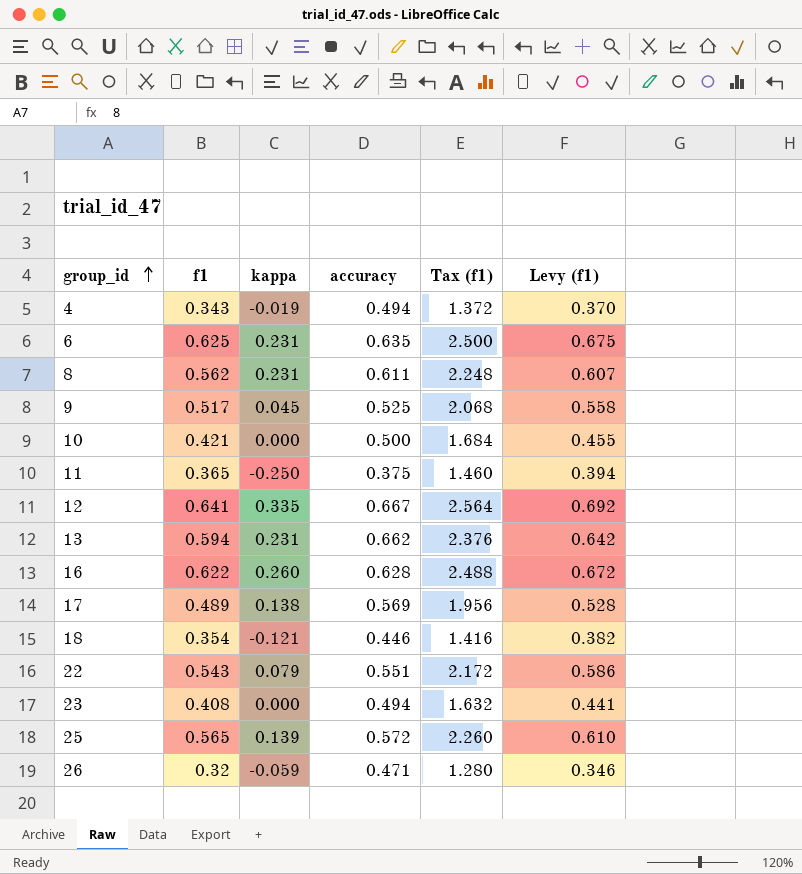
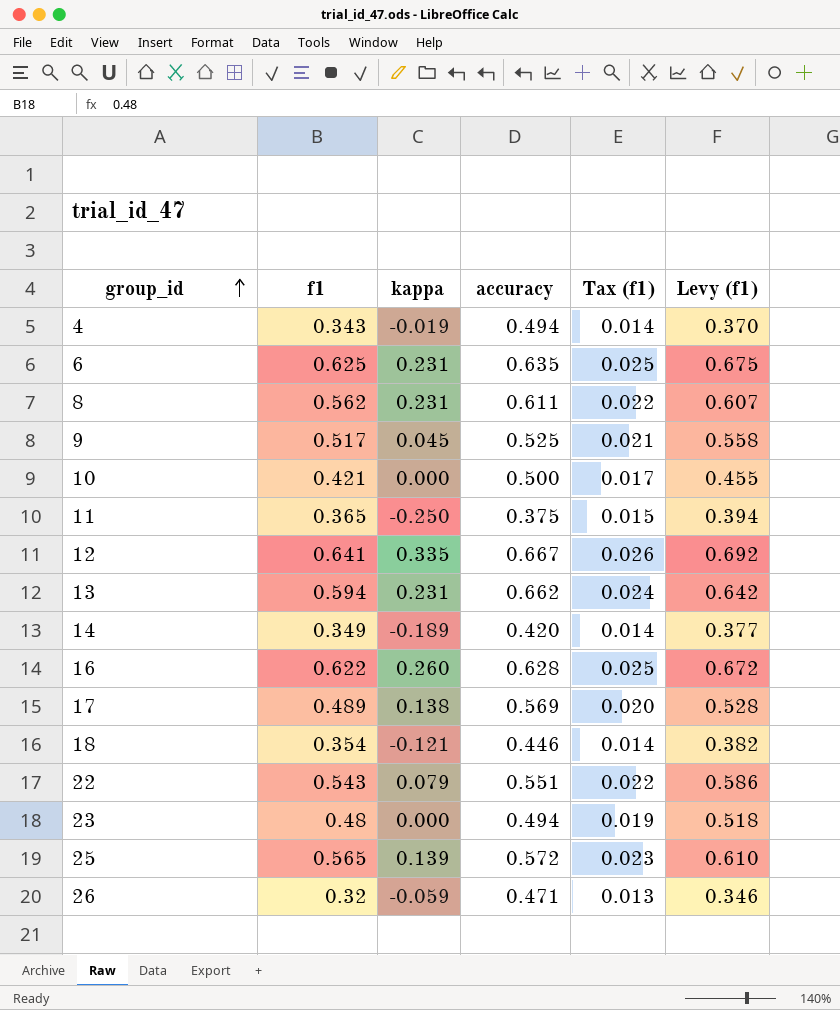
column Tax (f1) | formula: [f1] * 4 -> [f1] * 0.04
row 14: none -> 0.349 | -0.189 | 0.420 | 0.014 | 0.377
23 | f1: 0.408 -> 0.48
23 | Levy (f1): 0.441 -> 0.518

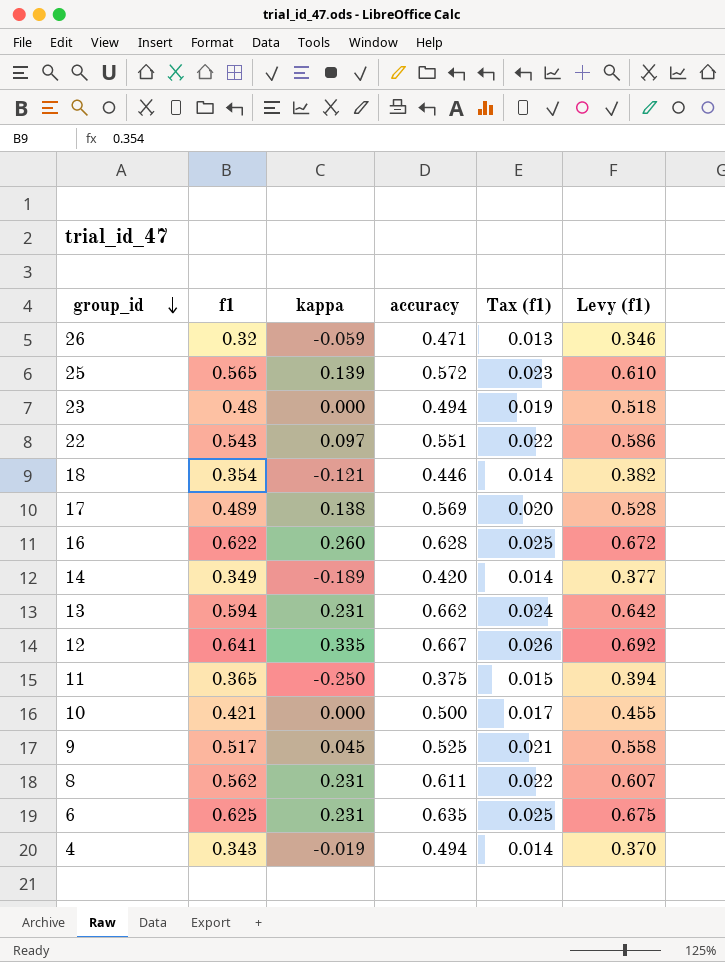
row order: group_id ascending -> group_id descending
22 | kappa: 0.079 -> 0.097

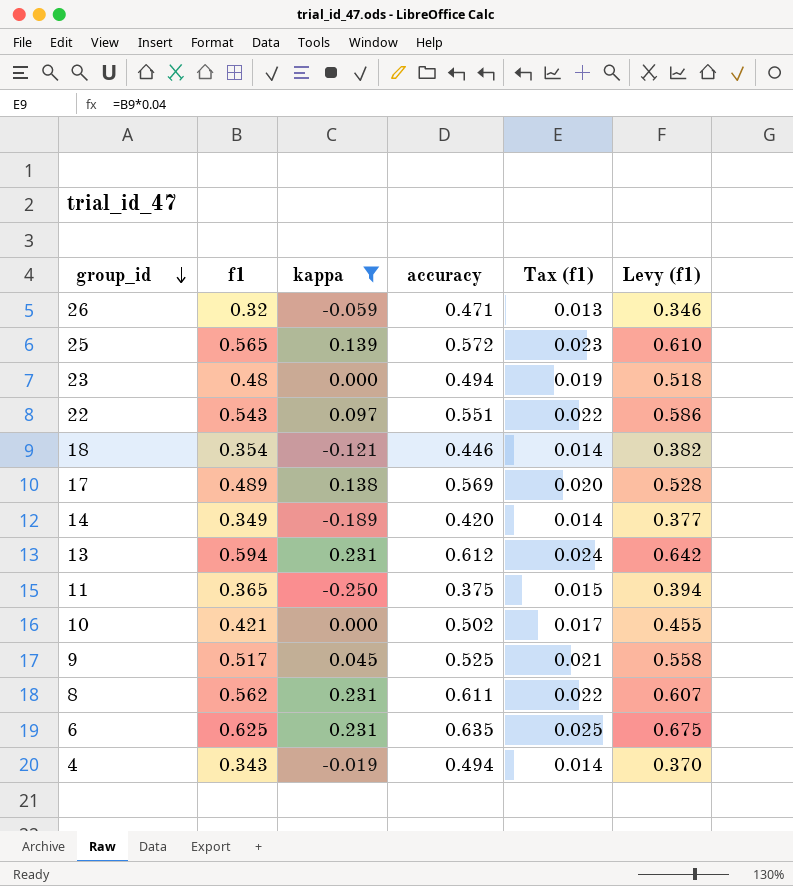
filter: none -> kappa <= 0.231
13 | accuracy: 0.662 -> 0.612
10 | accuracy: 0.500 -> 0.502

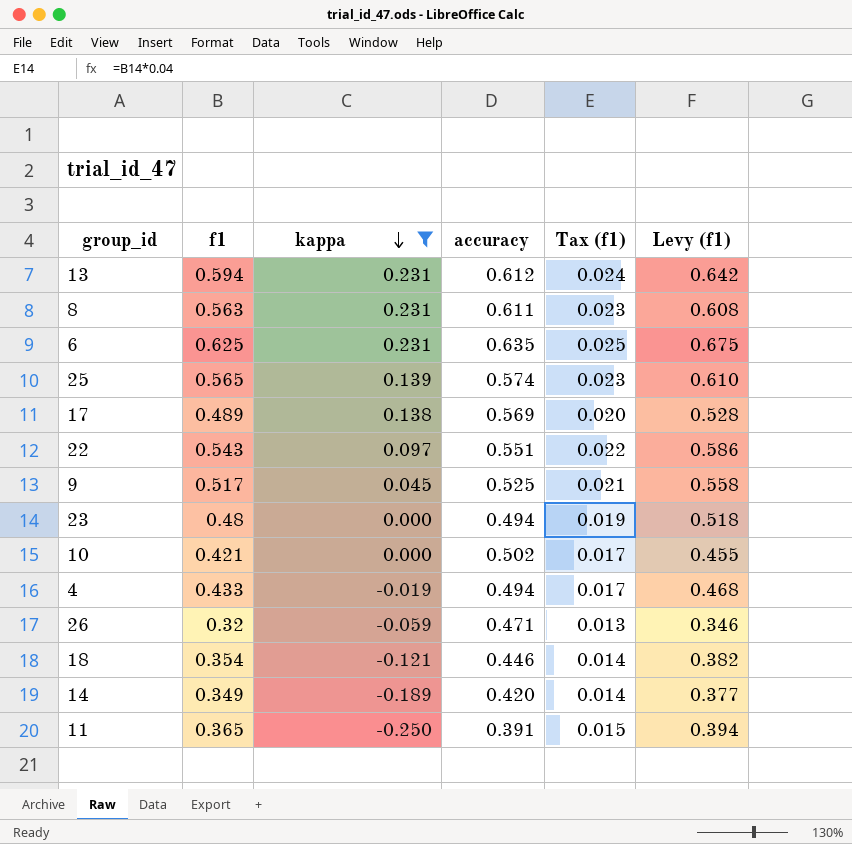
row order: group_id descending -> kappa descending
8 | f1: 0.562 -> 0.563
8 | Tax (f1): 0.022 -> 0.023
8 | Levy (f1): 0.607 -> 0.608
25 | accuracy: 0.572 -> 0.574
4 | f1: 0.343 -> 0.433
4 | Tax (f1): 0.014 -> 0.017
4 | Levy (f1): 0.370 -> 0.468
11 | accuracy: 0.375 -> 0.391

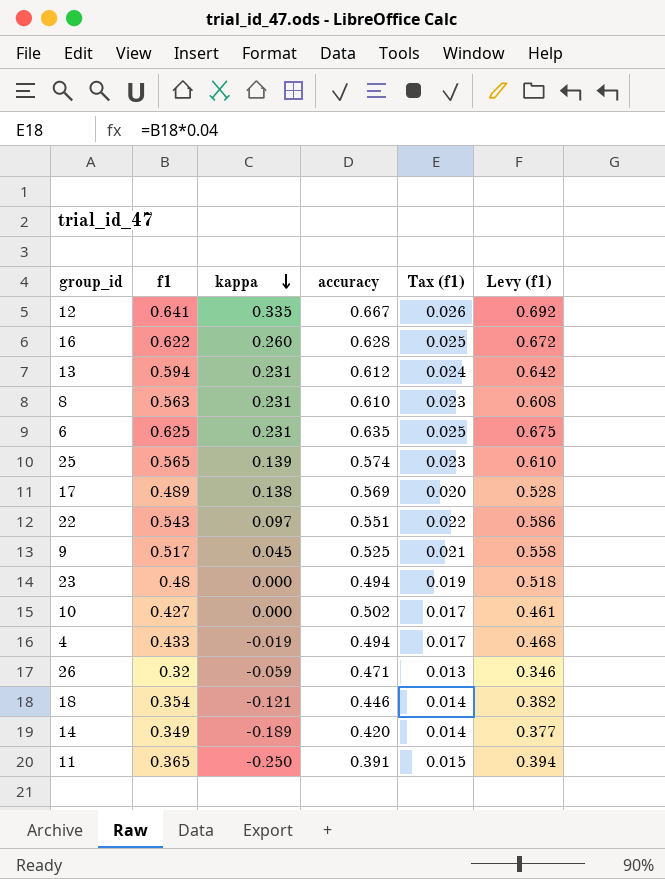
filter: kappa <= 0.231 -> none
8 | accuracy: 0.611 -> 0.610
10 | f1: 0.421 -> 0.427
10 | Levy (f1): 0.455 -> 0.461

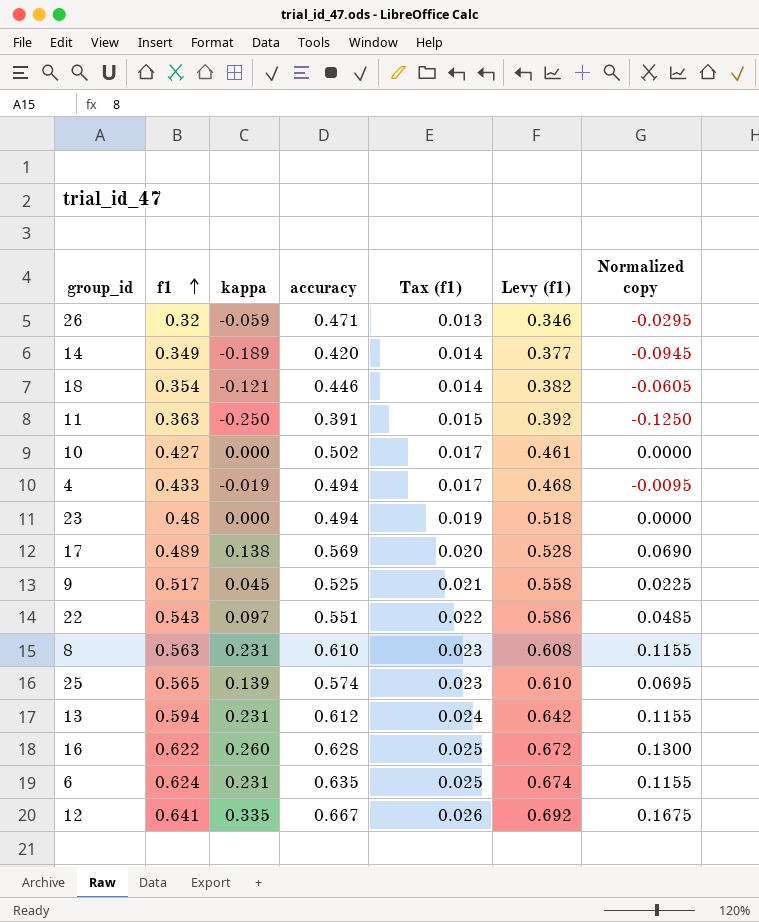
row order: kappa descending -> f1 ascending
column Normalized copy | formula: none -> [kappa] * 0.5
11 | f1: 0.365 -> 0.363
11 | Levy (f1): 0.394 -> 0.392
6 | f1: 0.625 -> 0.624
6 | Levy (f1): 0.675 -> 0.674

